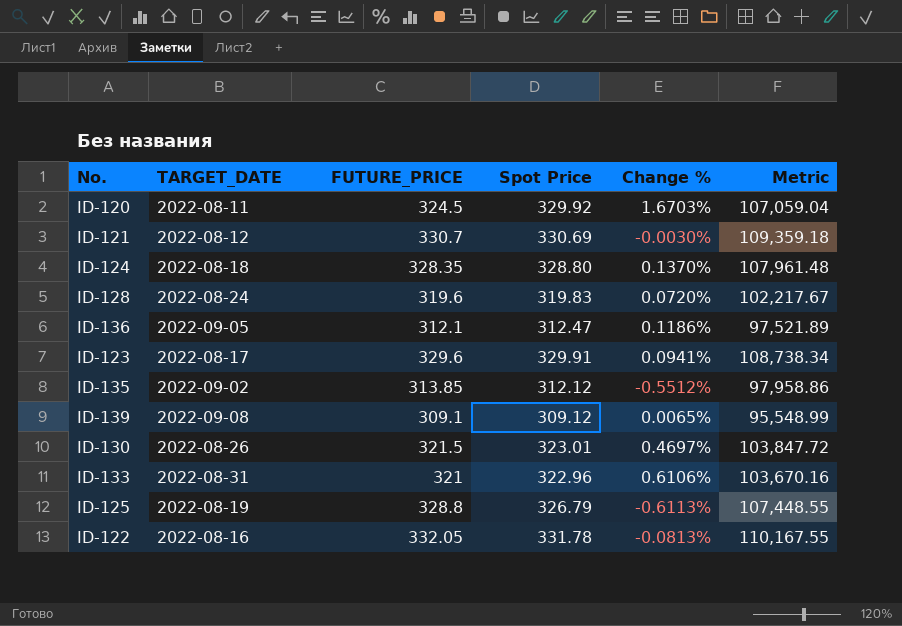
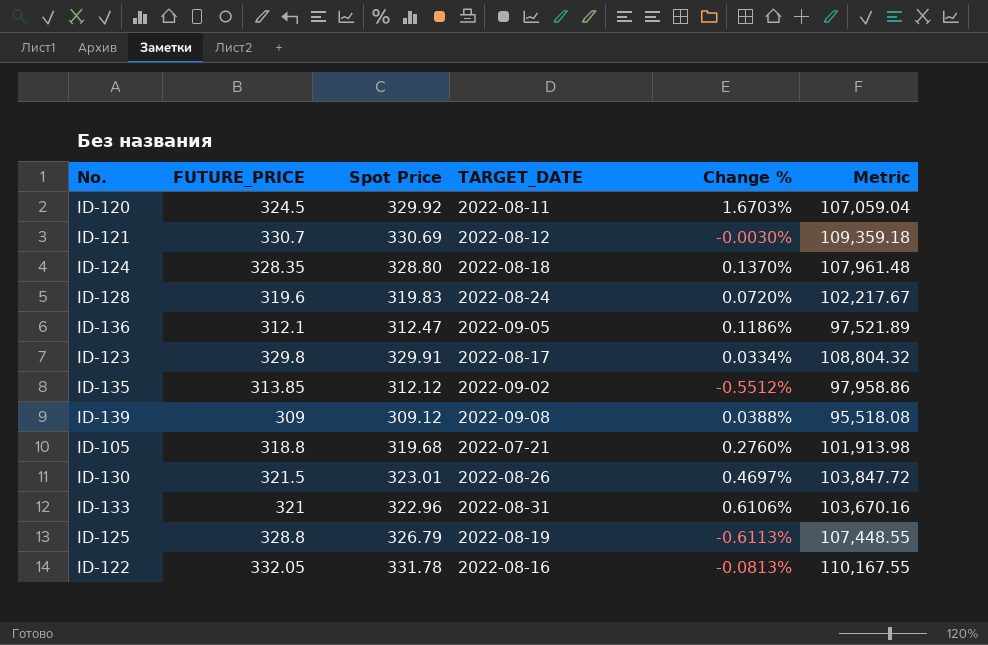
column TARGET_DATE | position: 2 -> 4
ID-123 | FUTURE_PRICE: 329.6 -> 329.8
ID-123 | Change %: 0.0941% -> 0.0334%
ID-123 | Metric: 108,738.34 -> 108,804.32
ID-139 | FUTURE_PRICE: 309.1 -> 309
ID-139 | Change %: 0.0065% -> 0.0388%
ID-139 | Metric: 95,548.99 -> 95,518.08
row ID-105: none -> 318.8 | 319.68 | 2022-07-21 | 0.2760% | 101,913.98

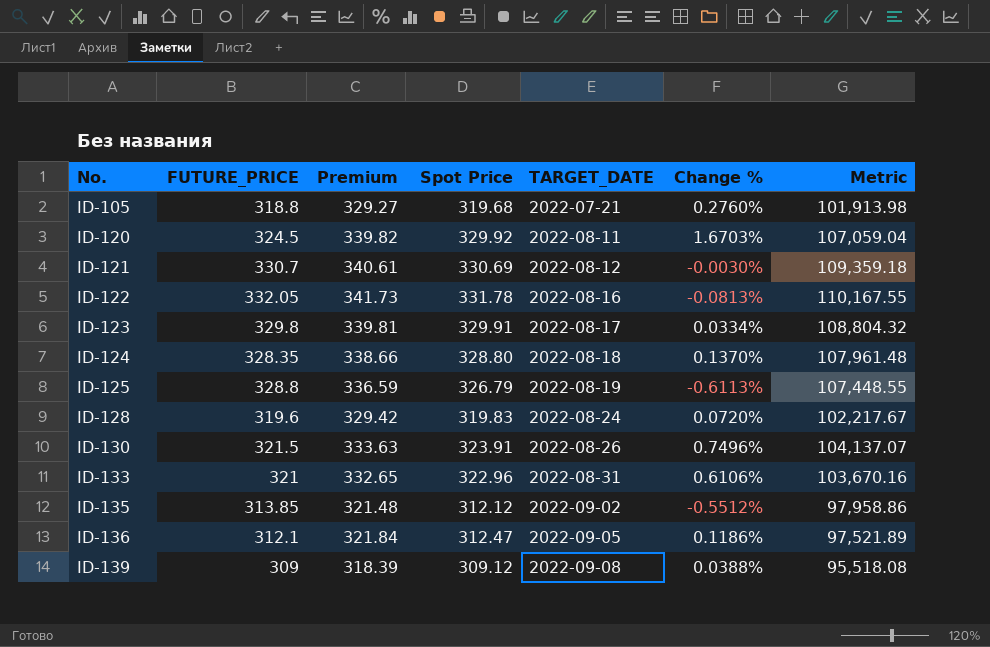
row order: none -> No. ascending
column Premium | formula: none -> [Spot Price] * 1.03
ID-130 | Spot Price: 323.01 -> 323.91
ID-130 | Change %: 0.4697% -> 0.7496%
ID-130 | Metric: 103,847.72 -> 104,137.07

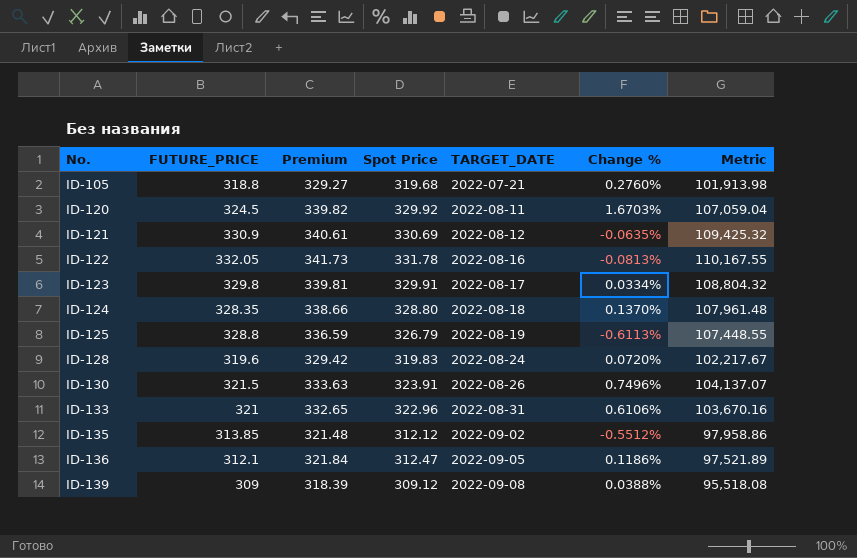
ID-121 | FUTURE_PRICE: 330.7 -> 330.9
ID-121 | Change %: -0.0030% -> -0.0635%
ID-121 | Metric: 109,359.18 -> 109,425.32

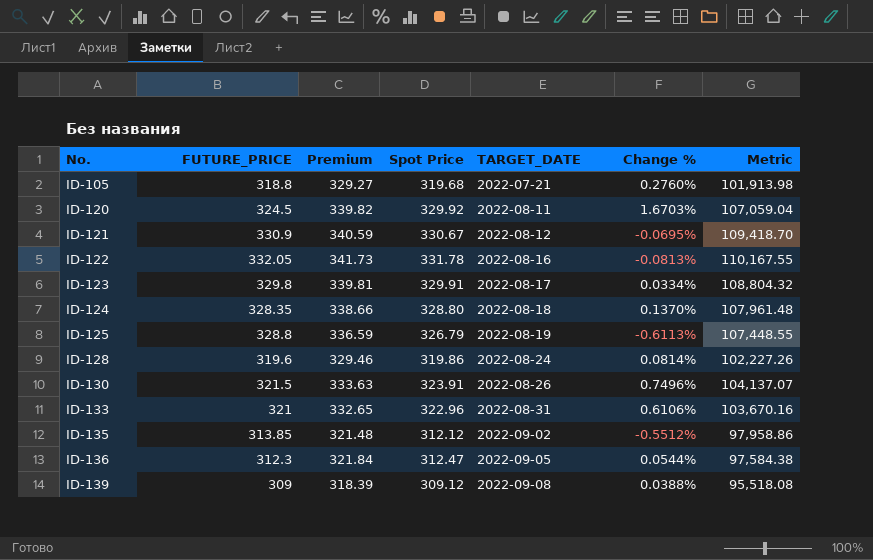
ID-121 | Premium: 340.61 -> 340.59
ID-121 | Spot Price: 330.69 -> 330.67
ID-121 | Change %: -0.0635% -> -0.0695%
ID-121 | Metric: 109,425.32 -> 109,418.70
ID-128 | Premium: 329.42 -> 329.46
ID-128 | Spot Price: 319.83 -> 319.86
ID-128 | Change %: 0.0720% -> 0.0814%
ID-128 | Metric: 102,217.67 -> 102,227.26
ID-136 | FUTURE_PRICE: 312.1 -> 312.3
ID-136 | Change %: 0.1186% -> 0.0544%
ID-136 | Metric: 97,521.89 -> 97,584.38

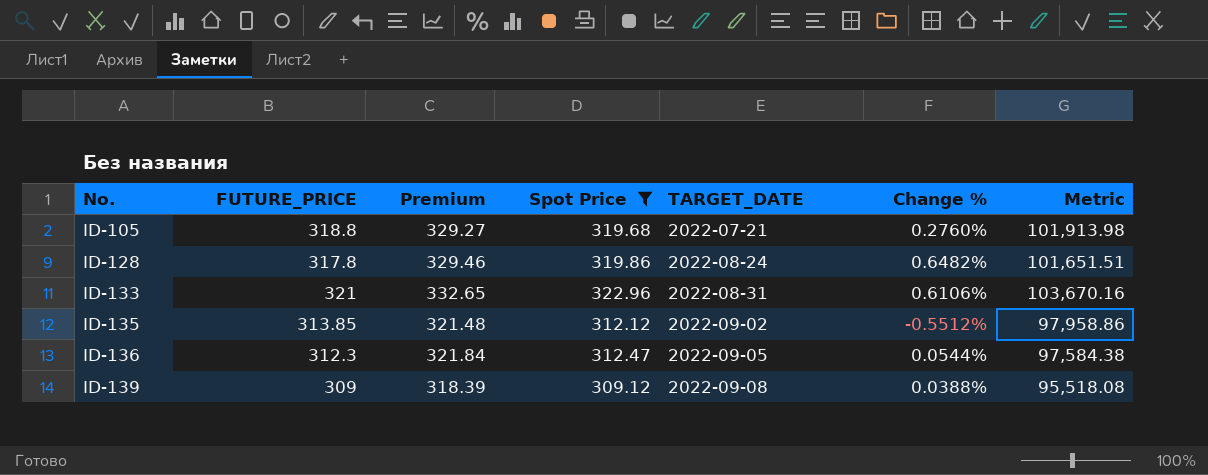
filter: none -> Spot Price <= 322.96
ID-128 | FUTURE_PRICE: 319.6 -> 317.8
ID-128 | Change %: 0.0814% -> 0.6482%
ID-128 | Metric: 102,227.26 -> 101,651.51

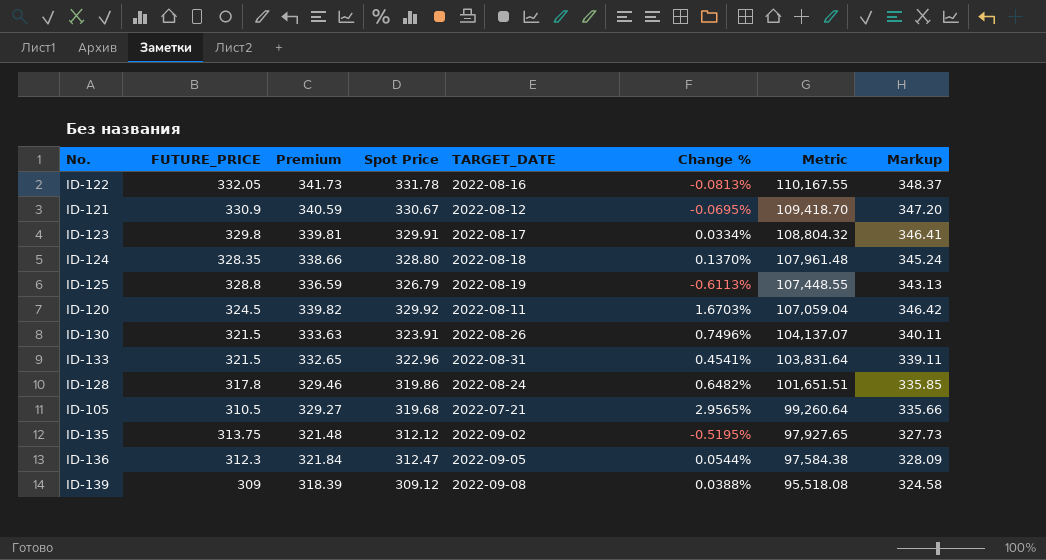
filter: Spot Price <= 322.96 -> none
row order: No. ascending -> Metric descending
column Markup | formula: none -> [Spot Price] * 1.05
ID-133 | FUTURE_PRICE: 321 -> 321.5
ID-133 | Change %: 0.6106% -> 0.4541%
ID-133 | Metric: 103,670.16 -> 103,831.64
ID-105 | FUTURE_PRICE: 318.8 -> 310.5
ID-105 | Change %: 0.2760% -> 2.9565%
ID-105 | Metric: 101,913.98 -> 99,260.64
ID-135 | FUTURE_PRICE: 313.85 -> 313.75
ID-135 | Change %: -0.5512% -> -0.5195%
ID-135 | Metric: 97,958.86 -> 97,927.65

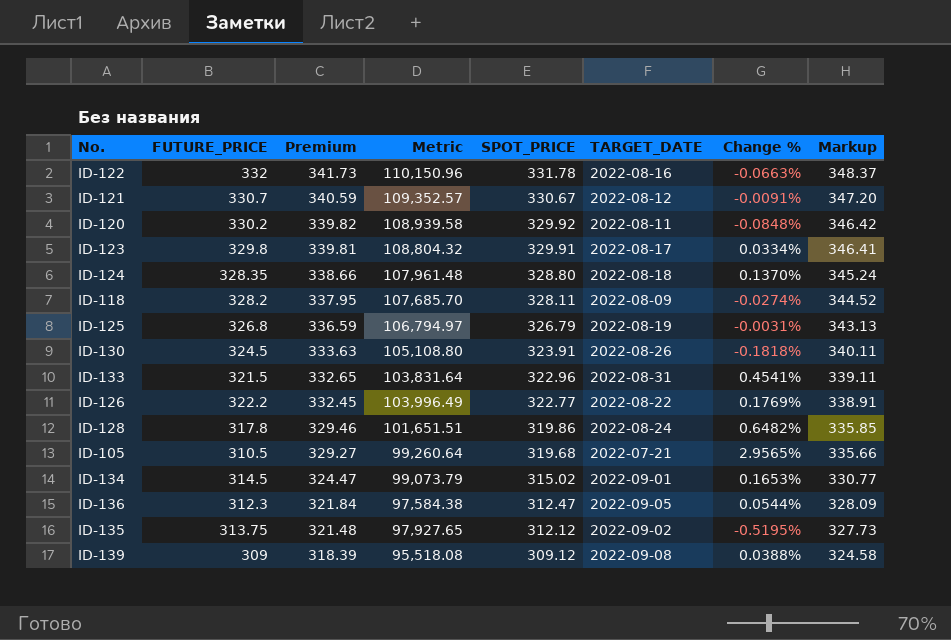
row order: Metric descending -> Premium descending
column Metric | position: 7 -> 4
column name: Spot Price -> SPOT_PRICE
ID-122 | FUTURE_PRICE: 332.05 -> 332
ID-122 | Metric: 110,167.55 -> 110,150.96
ID-122 | Change %: -0.0813% -> -0.0663%
ID-121 | FUTURE_PRICE: 330.9 -> 330.7
ID-121 | Metric: 109,418.70 -> 109,352.57
ID-121 | Change %: -0.0695% -> -0.0091%
ID-120 | FUTURE_PRICE: 324.5 -> 330.2
ID-120 | Metric: 107,059.04 -> 108,939.58
ID-120 | Change %: 1.6703% -> -0.0848%
row ID-118: none -> 328.2 | 337.95 | 107,685.70 | 328.11 | 2022-08-09 | -0.0274% | 344.52
ID-125 | FUTURE_PRICE: 328.8 -> 326.8
ID-125 | Metric: 107,448.55 -> 106,794.97
ID-125 | Change %: -0.6113% -> -0.0031%
ID-130 | FUTURE_PRICE: 321.5 -> 324.5
ID-130 | Metric: 104,137.07 -> 105,108.80
ID-130 | Change %: 0.7496% -> -0.1818%
row ID-126: none -> 322.2 | 332.45 | 103,996.49 | 322.77 | 2022-08-22 | 0.1769% | 338.91
row ID-134: none -> 314.5 | 324.47 | 99,073.79 | 315.02 | 2022-09-01 | 0.1653% | 330.77

